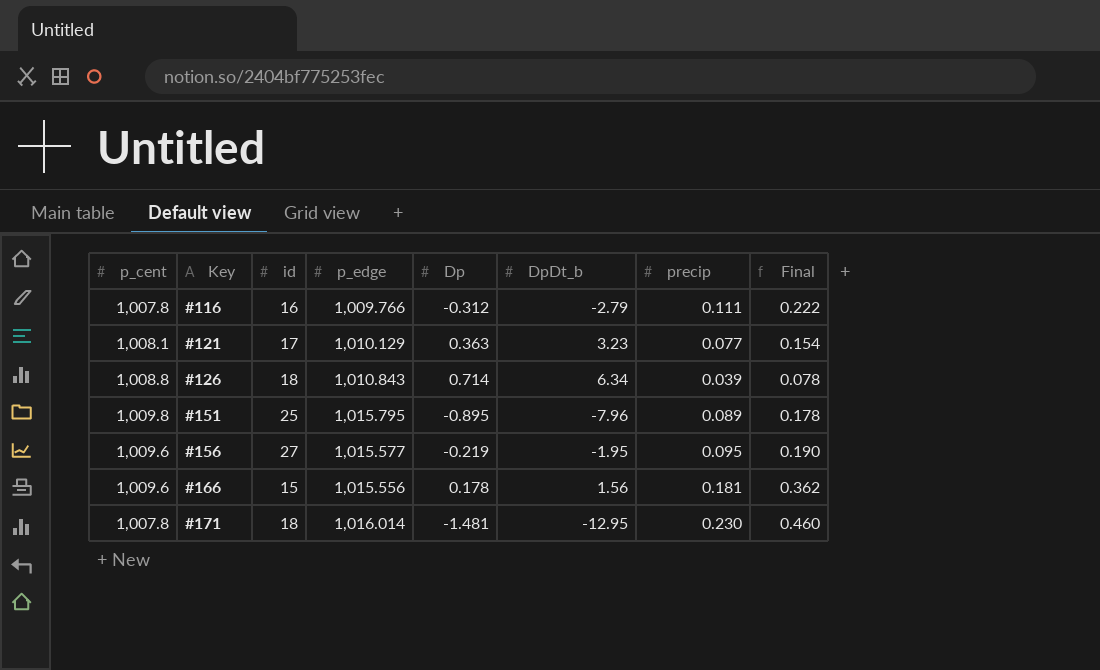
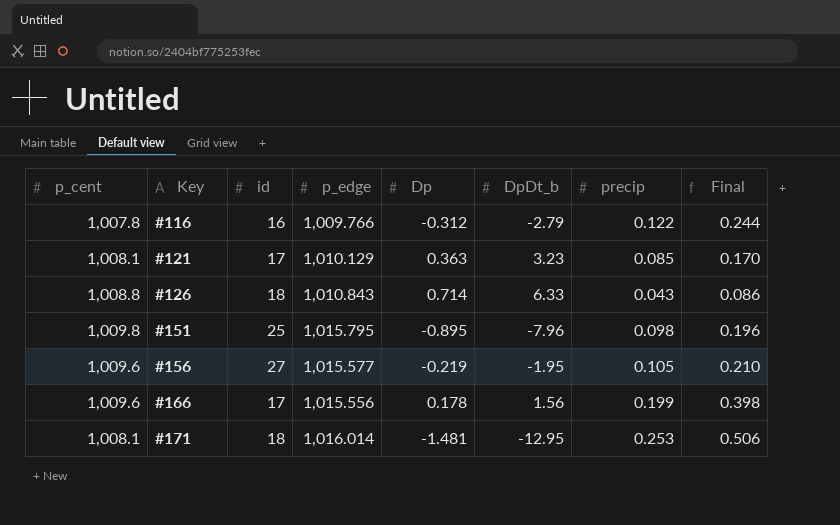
#116 | precip: 0.111 -> 0.122
#116 | Final: 0.222 -> 0.244
#121 | precip: 0.077 -> 0.085
#121 | Final: 0.154 -> 0.170
#126 | DpDt_b: 6.34 -> 6.33
#126 | precip: 0.039 -> 0.043
#126 | Final: 0.078 -> 0.086
#151 | precip: 0.089 -> 0.098
#151 | Final: 0.178 -> 0.196
#156 | precip: 0.095 -> 0.105
#156 | Final: 0.190 -> 0.210
#166 | id: 15 -> 17
#166 | precip: 0.181 -> 0.199
#166 | Final: 0.362 -> 0.398
#171 | p_cent: 1,007.8 -> 1,008.1
#171 | precip: 0.230 -> 0.253
#171 | Final: 0.460 -> 0.506

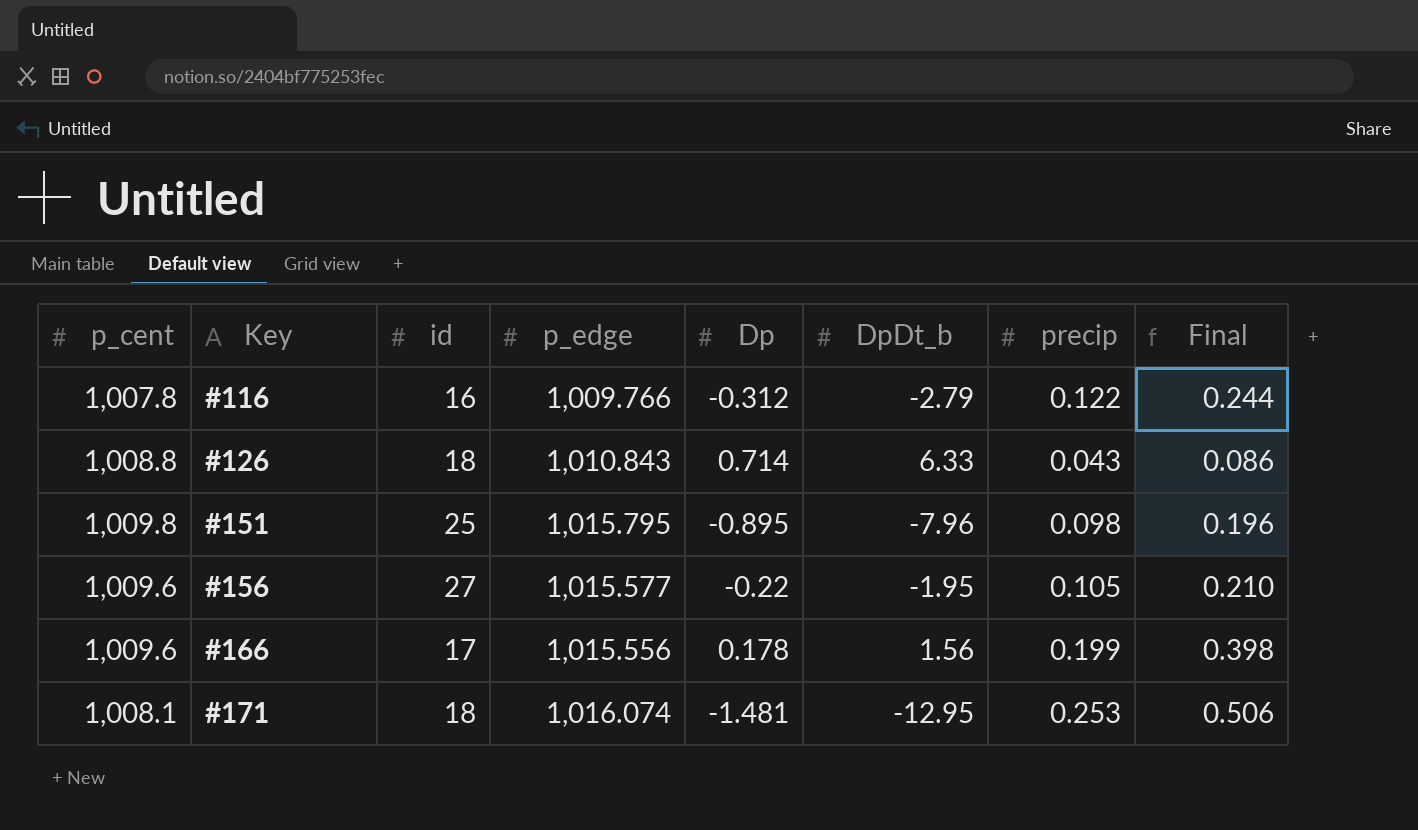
row #121: 1,008.1 | 17 | 1,010.129 | 0.363 | 3.23 | 0.085 | 0.170 -> none
#156 | Dp: -0.219 -> -0.22
#171 | p_edge: 1,016.014 -> 1,016.074

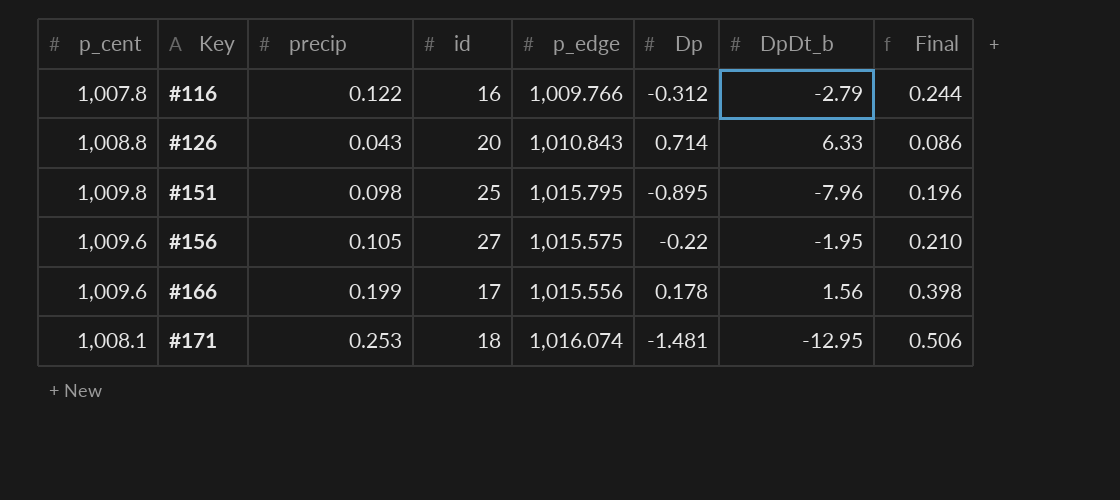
column precip | position: 7 -> 3
#126 | id: 18 -> 20
#156 | p_edge: 1,015.577 -> 1,015.575

